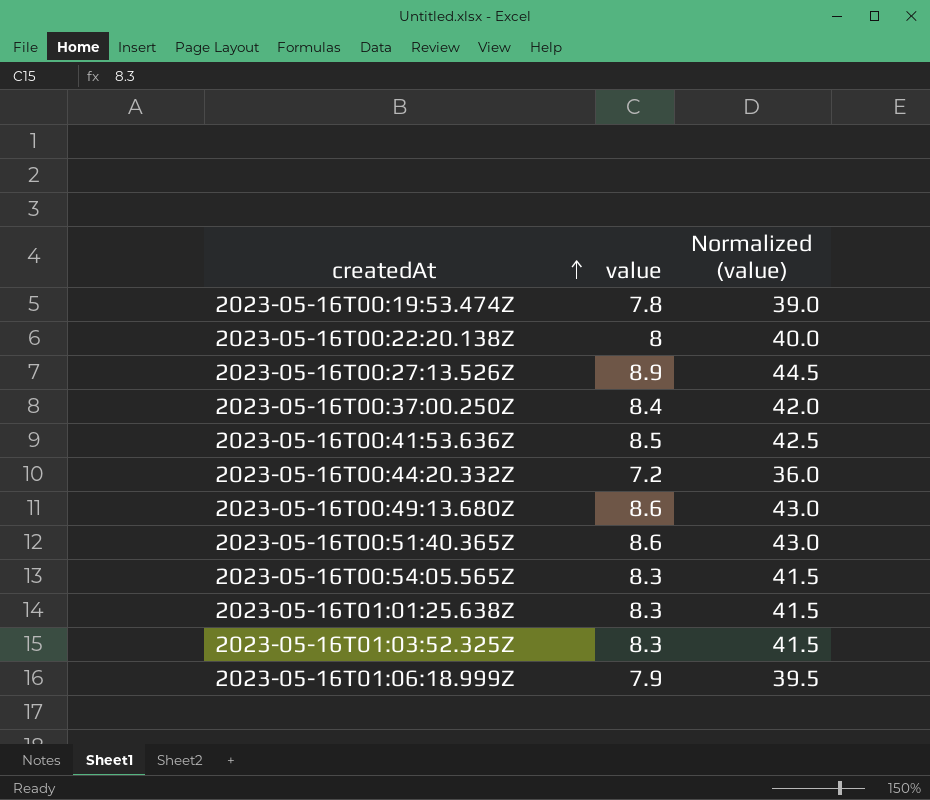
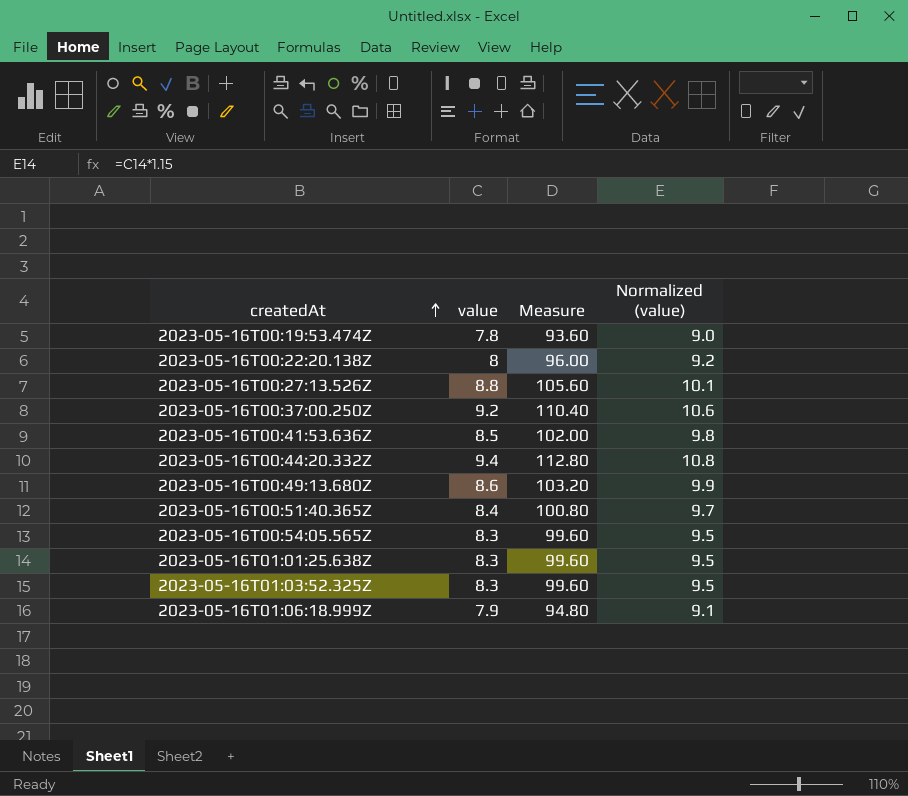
column Measure | formula: none -> [value] * 12
column Normalized (value) | formula: [value] * 5 -> [value] * 1.15
2023-05-16T00:27:13.526Z | value: 8.9 -> 8.8
2023-05-16T00:37:00.250Z | value: 8.4 -> 9.2
2023-05-16T00:44:20.332Z | value: 7.2 -> 9.4
2023-05-16T00:51:40.365Z | value: 8.6 -> 8.4

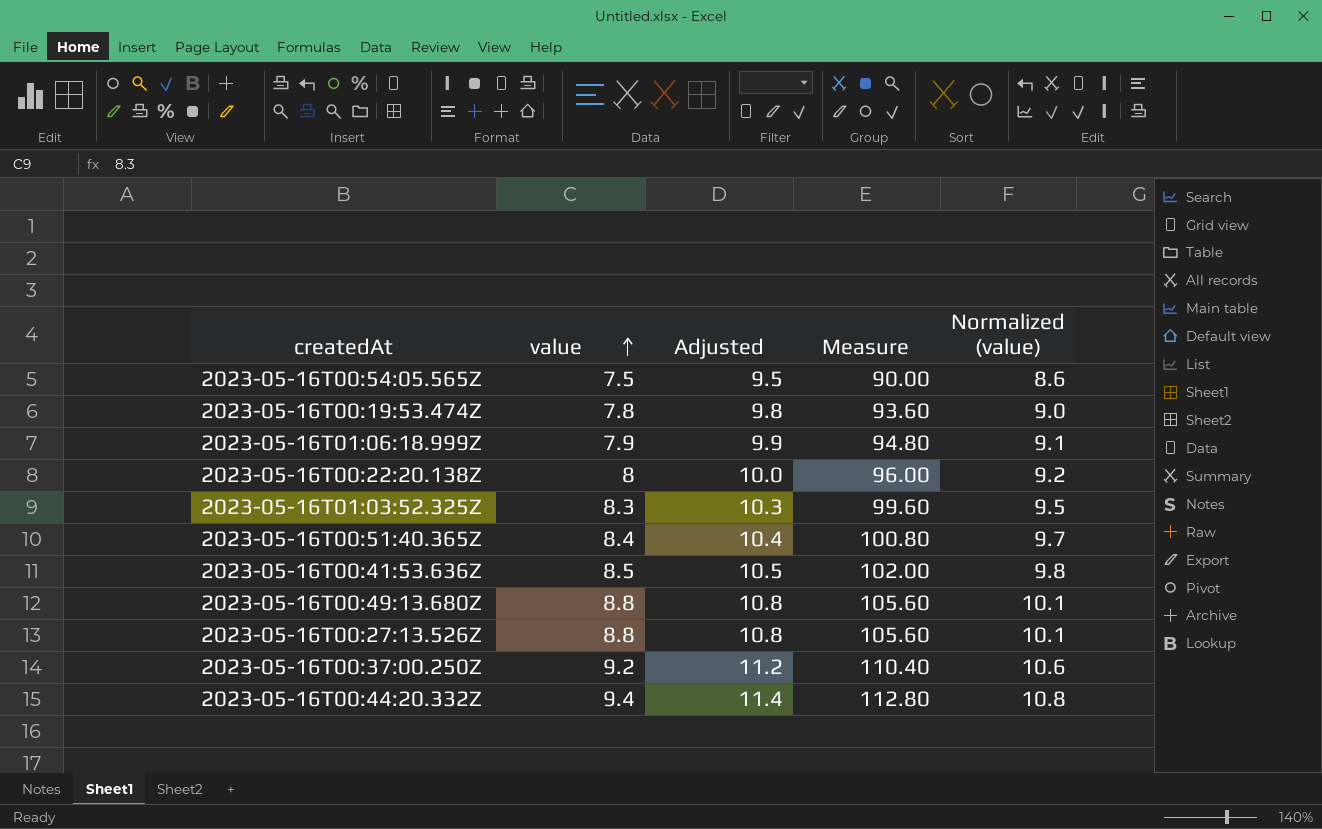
row order: createdAt ascending -> value ascending
column Adjusted | formula: none -> [value] + 2
row 2023-05-16T01:01:25.638Z: 8.3 | 99.60 | 9.5 -> none
2023-05-16T00:54:05.565Z | value: 8.3 -> 7.5
2023-05-16T00:54:05.565Z | Measure: 99.60 -> 90.00
2023-05-16T00:54:05.565Z | Normalized (value): 9.5 -> 8.6
2023-05-16T00:49:13.680Z | value: 8.6 -> 8.8
2023-05-16T00:49:13.680Z | Measure: 103.20 -> 105.60
2023-05-16T00:49:13.680Z | Normalized (value): 9.9 -> 10.1

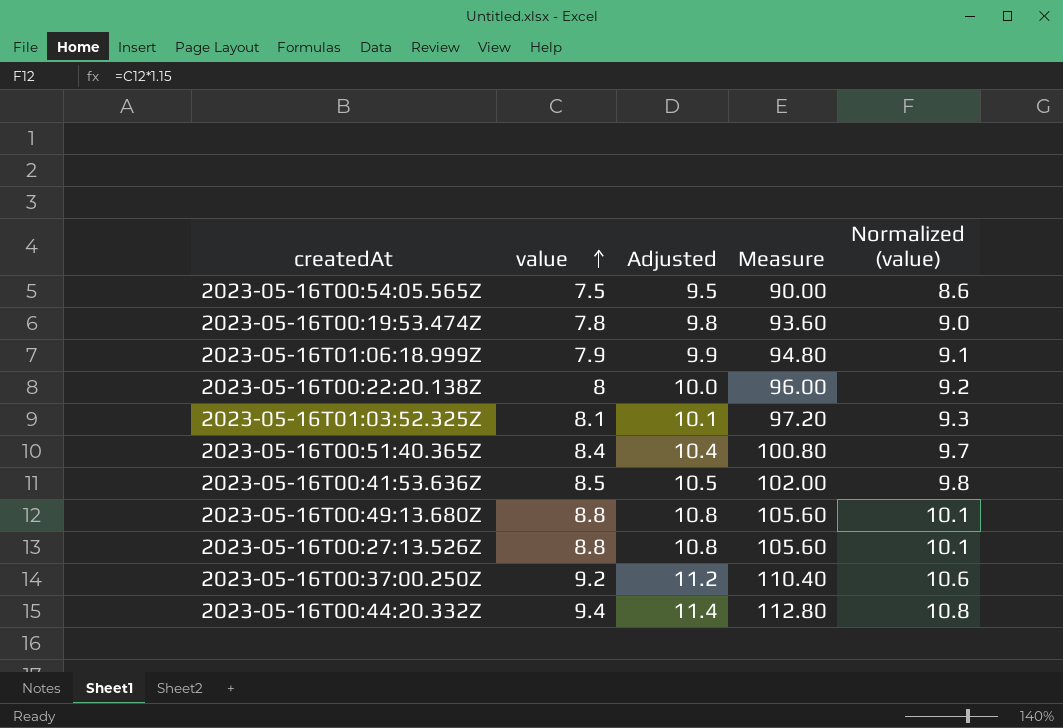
2023-05-16T01:03:52.325Z | value: 8.3 -> 8.1
2023-05-16T01:03:52.325Z | Adjusted: 10.3 -> 10.1
2023-05-16T01:03:52.325Z | Measure: 99.60 -> 97.20
2023-05-16T01:03:52.325Z | Normalized (value): 9.5 -> 9.3

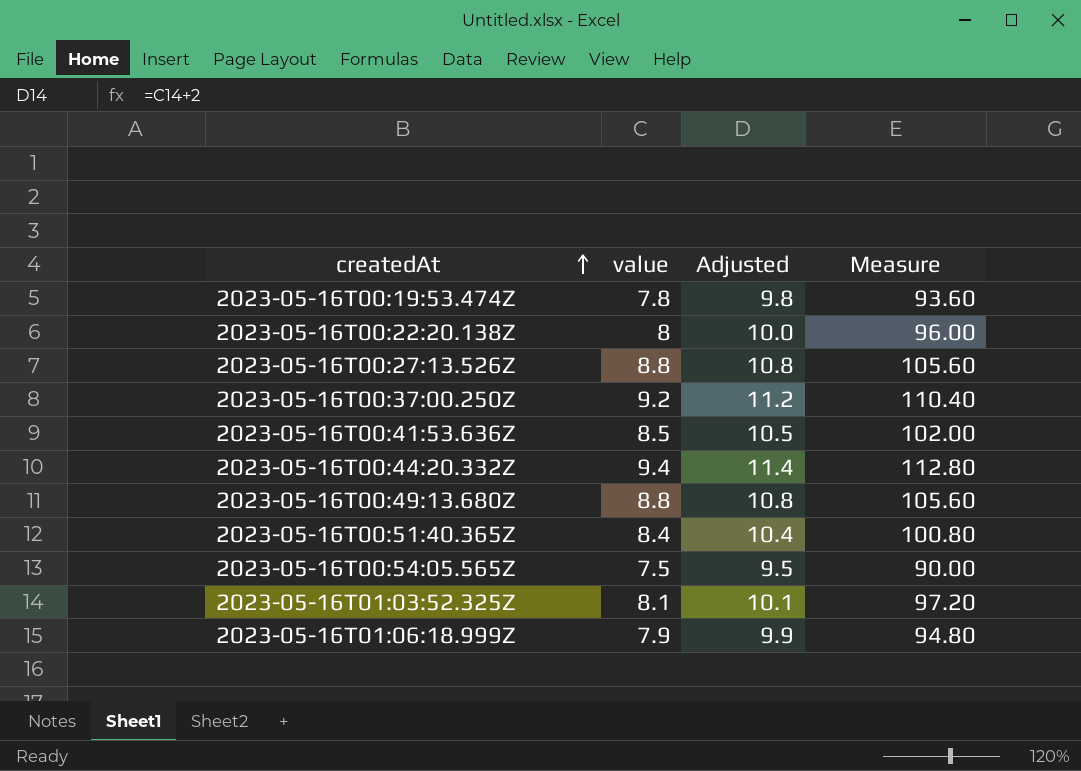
row order: value ascending -> createdAt ascending
column Normalized (value) | formula: [value] * 1.15 -> none

